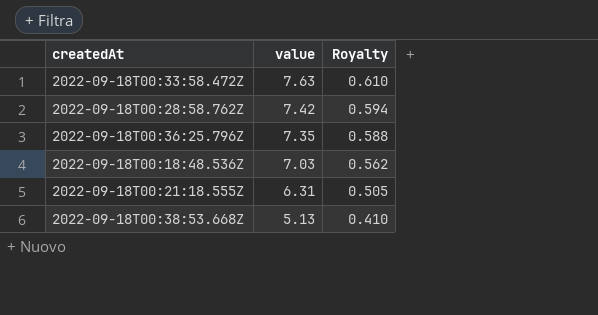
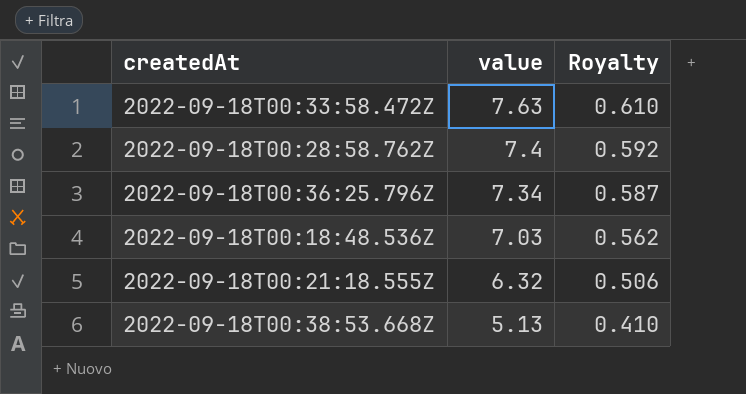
2022-09-18T00:28:58.762Z | value: 7.42 -> 7.4
2022-09-18T00:28:58.762Z | Royalty: 0.594 -> 0.592
2022-09-18T00:36:25.796Z | value: 7.35 -> 7.34
2022-09-18T00:36:25.796Z | Royalty: 0.588 -> 0.587
2022-09-18T00:21:18.555Z | value: 6.31 -> 6.32
2022-09-18T00:21:18.555Z | Royalty: 0.505 -> 0.506

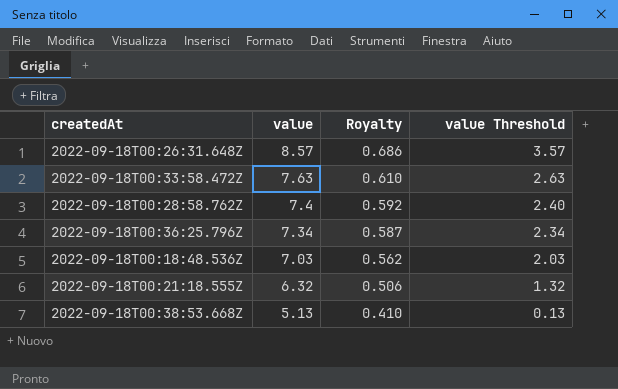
column value Threshold | formula: none -> [value] - 5
row 2022-09-18T00:26:31.648Z: none -> 8.57 | 0.686 | 3.57

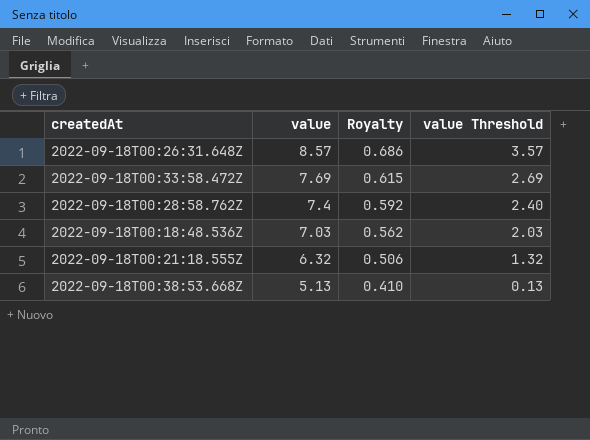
row 2022-09-18T00:36:25.796Z: 7.34 | 0.587 | 2.34 -> none
2022-09-18T00:33:58.472Z | value: 7.63 -> 7.69
2022-09-18T00:33:58.472Z | Royalty: 0.610 -> 0.615
2022-09-18T00:33:58.472Z | value Threshold: 2.63 -> 2.69

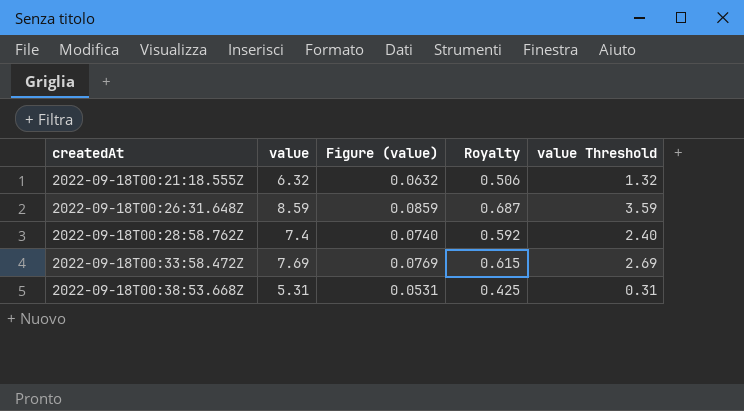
row order: value descending -> createdAt ascending
column Figure (value) | formula: none -> [value] * 0.01
row 2022-09-18T00:18:48.536Z: 7.03 | 0.562 | 2.03 -> none
2022-09-18T00:26:31.648Z | value: 8.57 -> 8.59
2022-09-18T00:26:31.648Z | Royalty: 0.686 -> 0.687
2022-09-18T00:26:31.648Z | value Threshold: 3.57 -> 3.59
2022-09-18T00:38:53.668Z | value: 5.13 -> 5.31
2022-09-18T00:38:53.668Z | Royalty: 0.410 -> 0.425
2022-09-18T00:38:53.668Z | value Threshold: 0.13 -> 0.31

